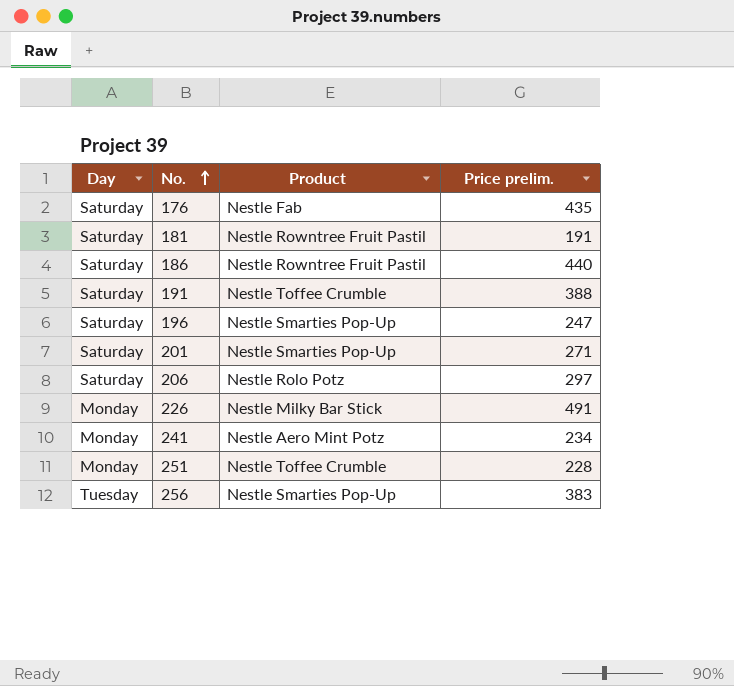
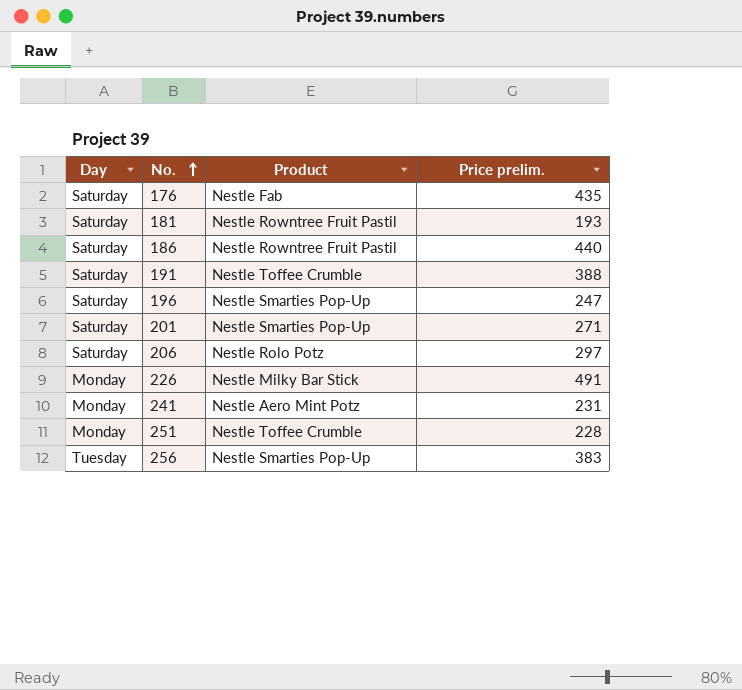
181 | Price prelim.: 191 -> 193
241 | Price prelim.: 234 -> 231

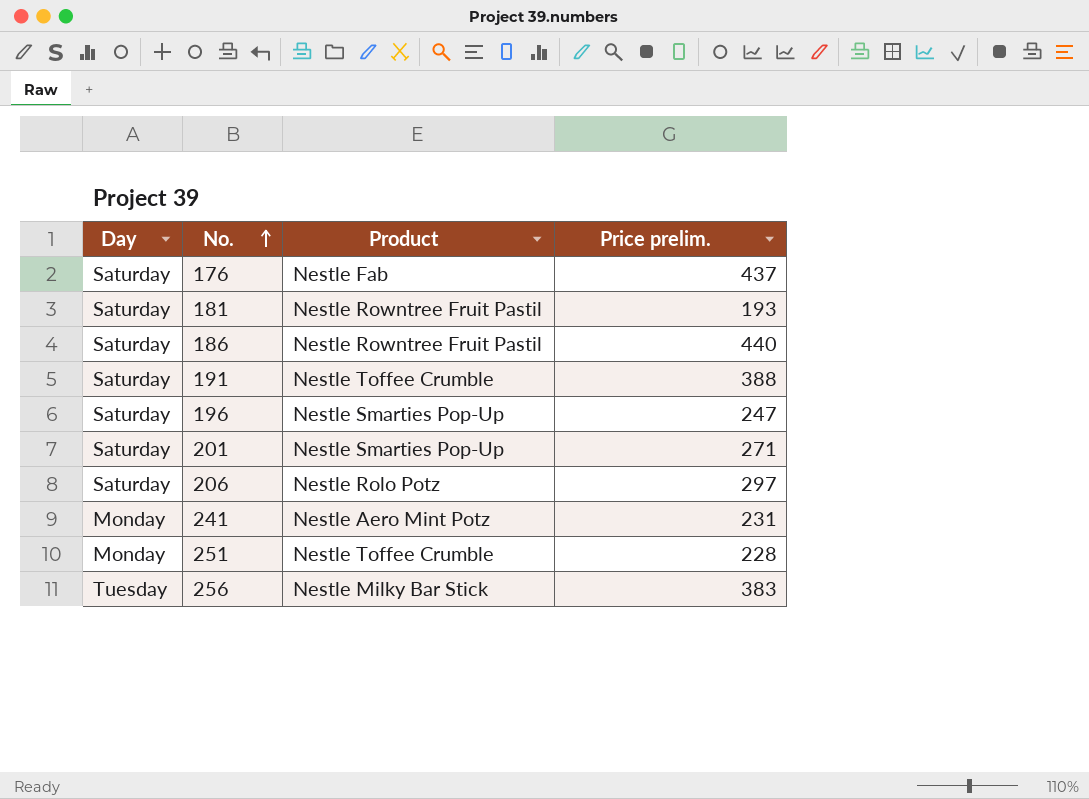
row 226: Monday | Nestle Milky Bar Stick | 491 -> none
176 | Price prelim.: 435 -> 437
256 | Product: Nestle Smarties Pop-Up -> Nestle Milky Bar Stick

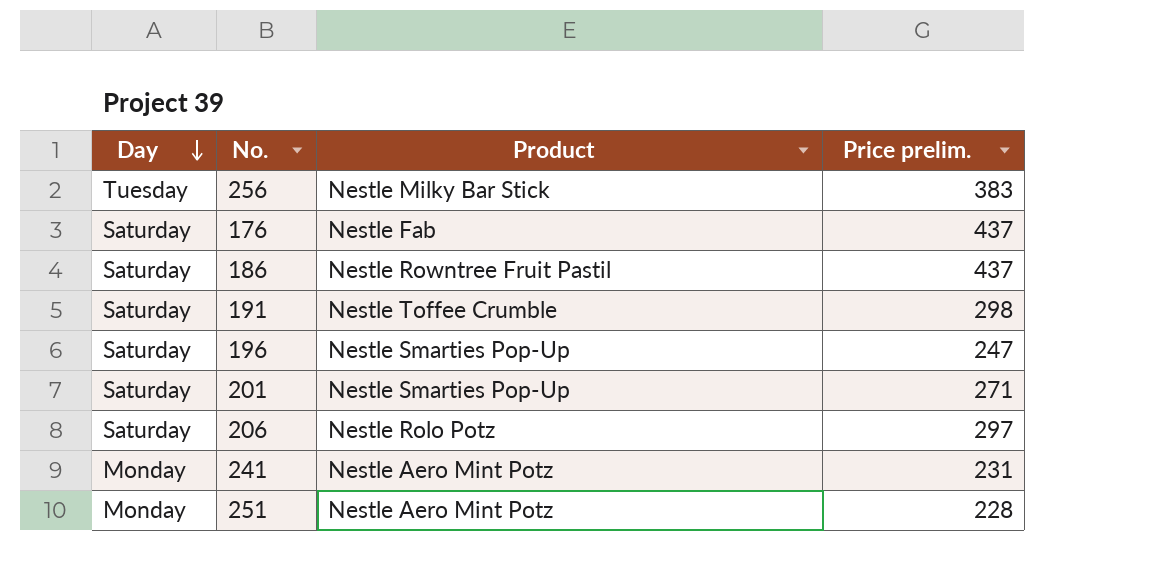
row order: No. ascending -> Day descending
row 181: Saturday | Nestle Rowntree Fruit Pastil | 193 -> none
186 | Price prelim.: 440 -> 437
191 | Price prelim.: 388 -> 298
251 | Product: Nestle Toffee Crumble -> Nestle Aero Mint Potz

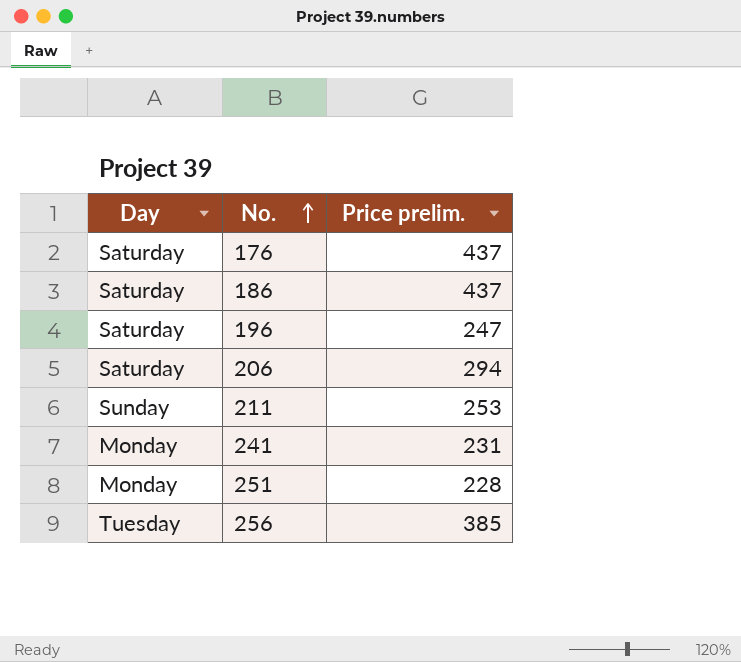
row order: Day descending -> No. ascending
column Product | position: 3 -> none
row 191: Saturday | Nestle Toffee Crumble | 298 -> none
row 201: Saturday | Nestle Smarties Pop-Up | 271 -> none
206 | Price prelim.: 297 -> 294
row 211: none -> Sunday | 253
256 | Price prelim.: 383 -> 385

